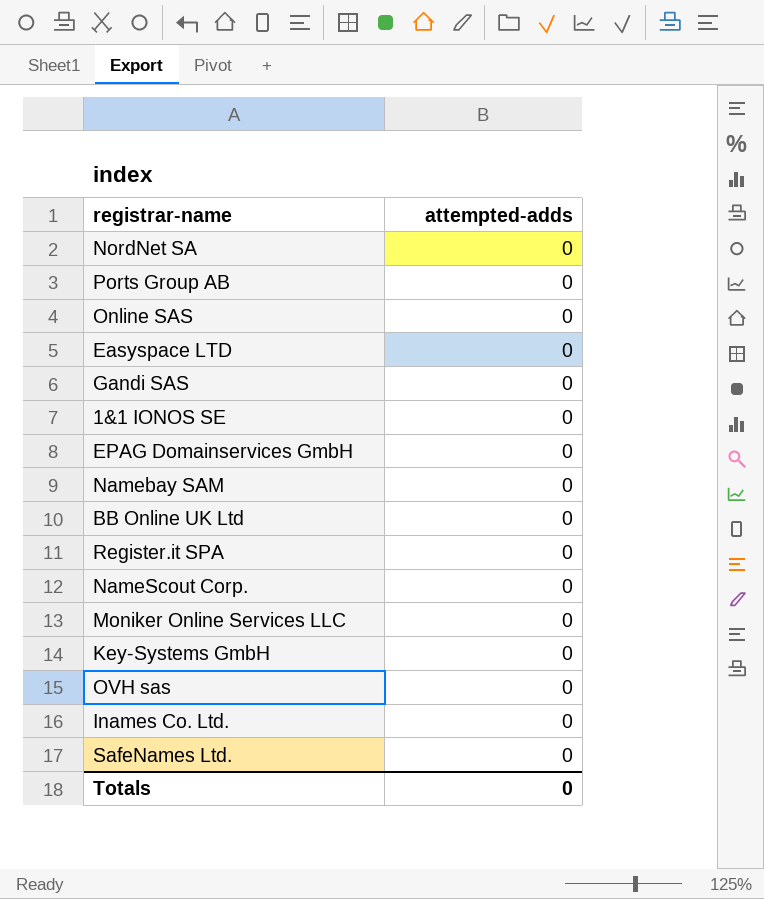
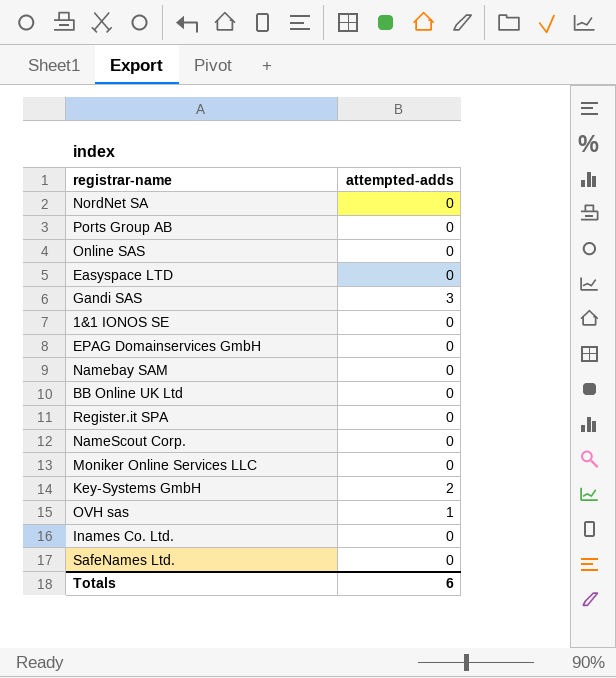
Gandi SAS | attempted-adds: 0 -> 3
Key-Systems GmbH | attempted-adds: 0 -> 2
OVH sas | attempted-adds: 0 -> 1
Totals | attempted-adds: 0 -> 6

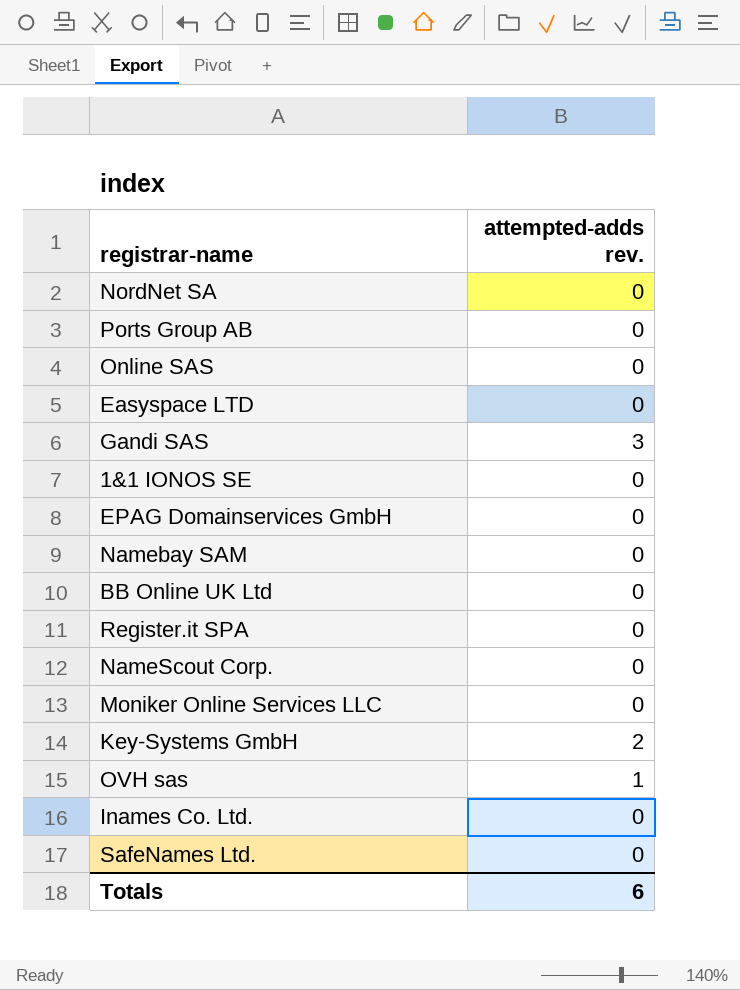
column name: attempted-adds -> attempted-adds rev.

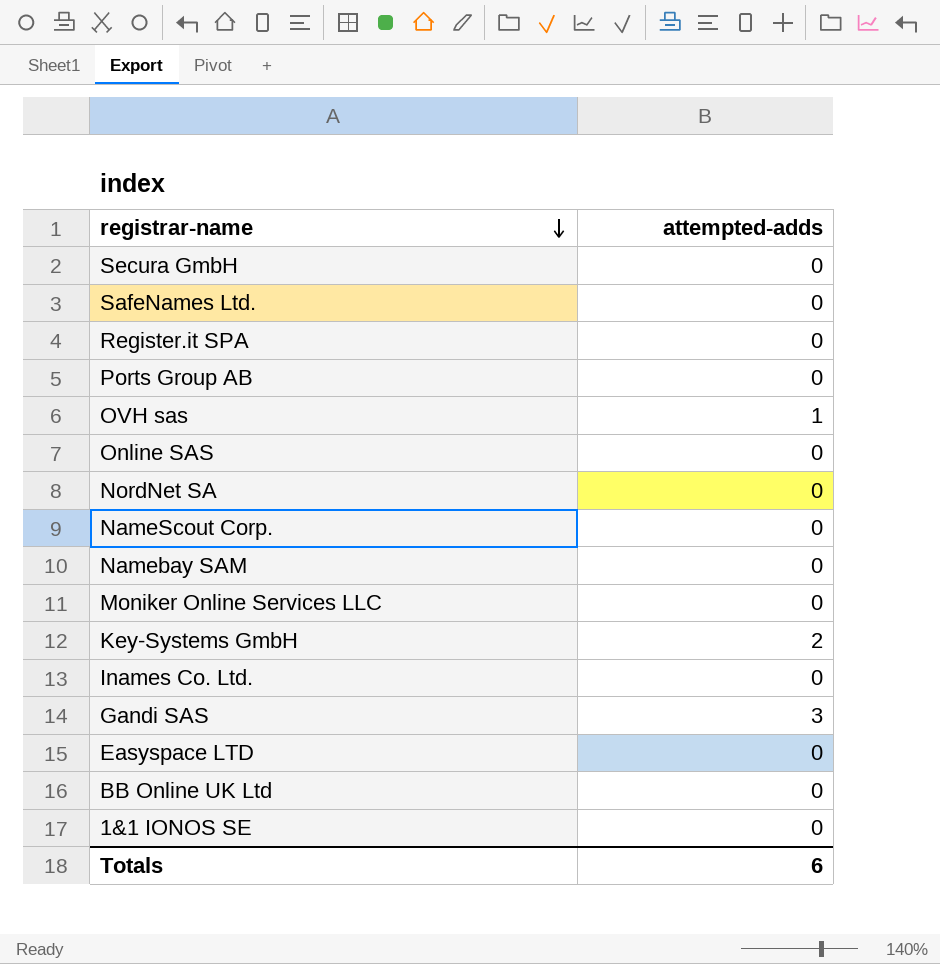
row order: none -> registrar-name descending
column name: attempted-adds rev. -> attempted-adds
row EPAG Domainservices GmbH: 0 -> none
row Secura GmbH: none -> 0

